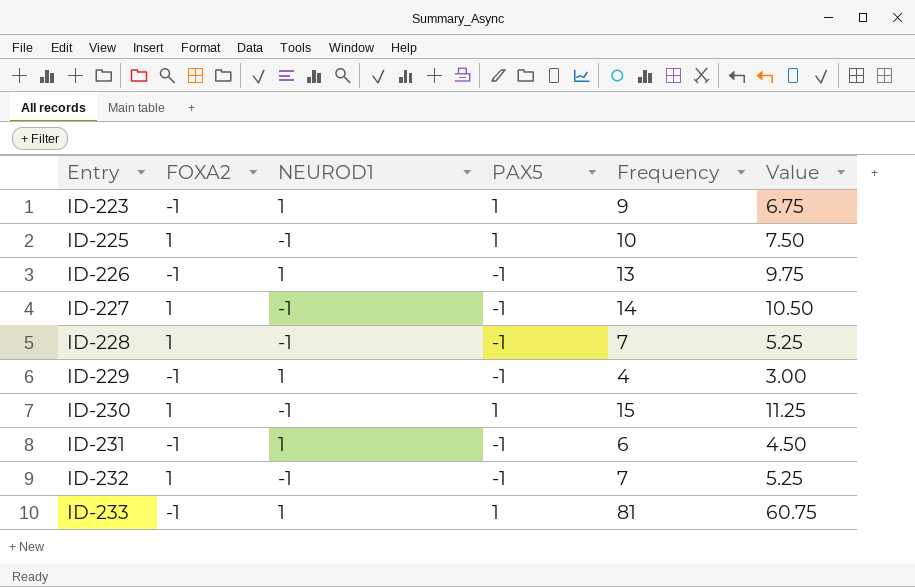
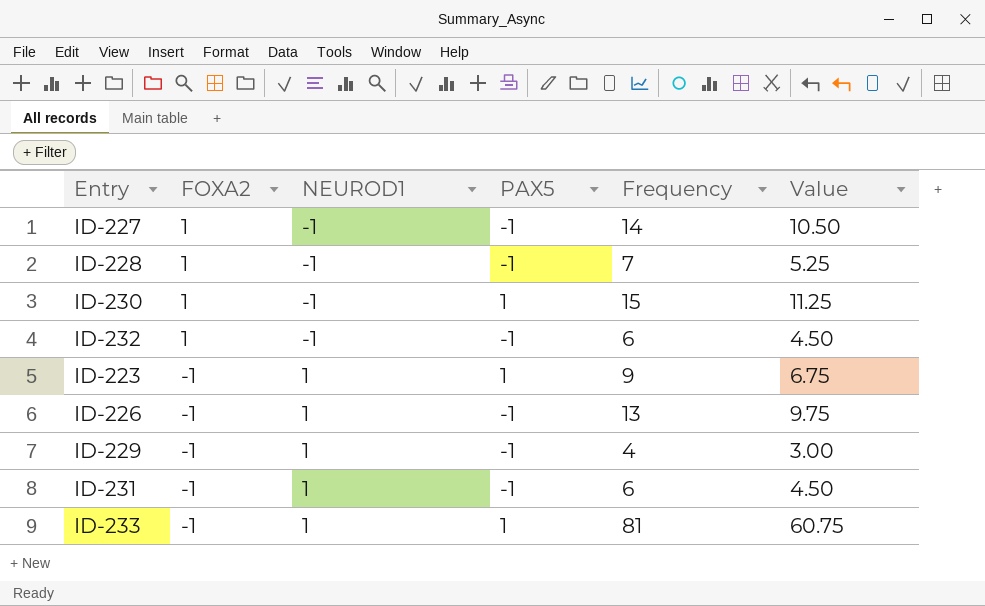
row order: Entry ascending -> FOXA2 descending
row ID-225: 1 | -1 | 1 | 10 | 7.50 -> none
ID-232 | Frequency: 7 -> 6
ID-232 | Value: 5.25 -> 4.50

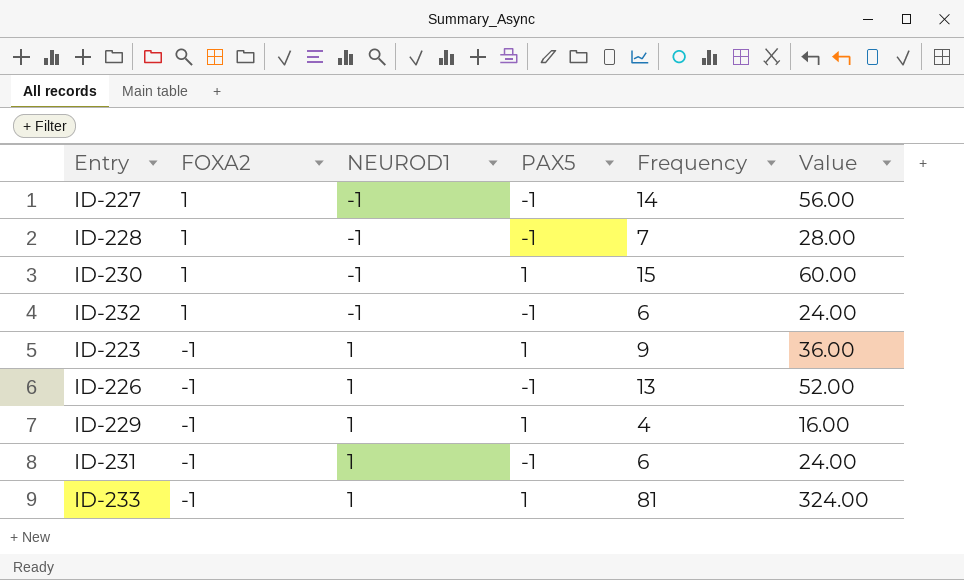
column Value | formula: [Frequency] * 0.75 -> [Frequency] * 4
ID-229 | PAX5: -1 -> 1

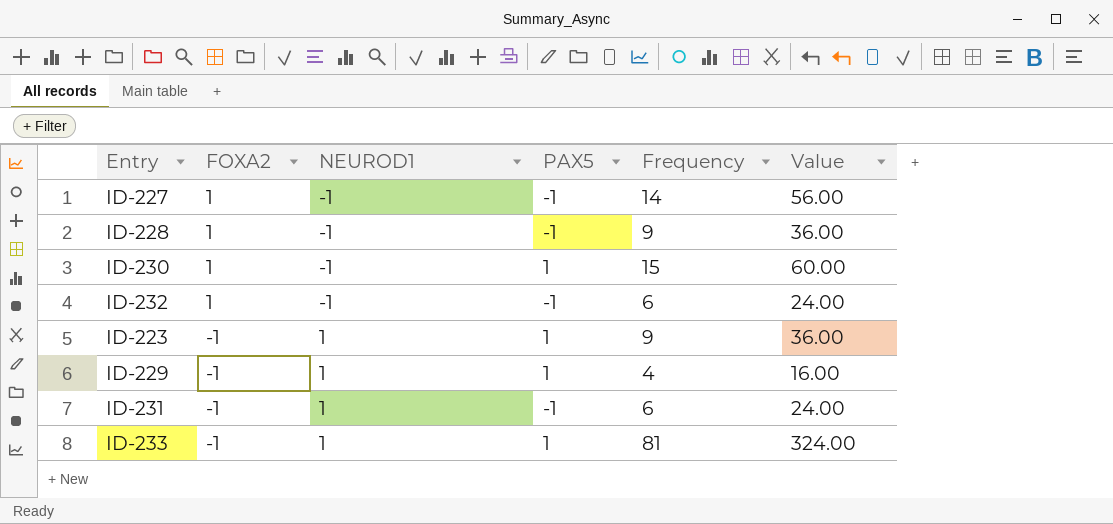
row ID-226: -1 | 1 | -1 | 13 | 52.00 -> none
ID-228 | Frequency: 7 -> 9
ID-228 | Value: 28.00 -> 36.00

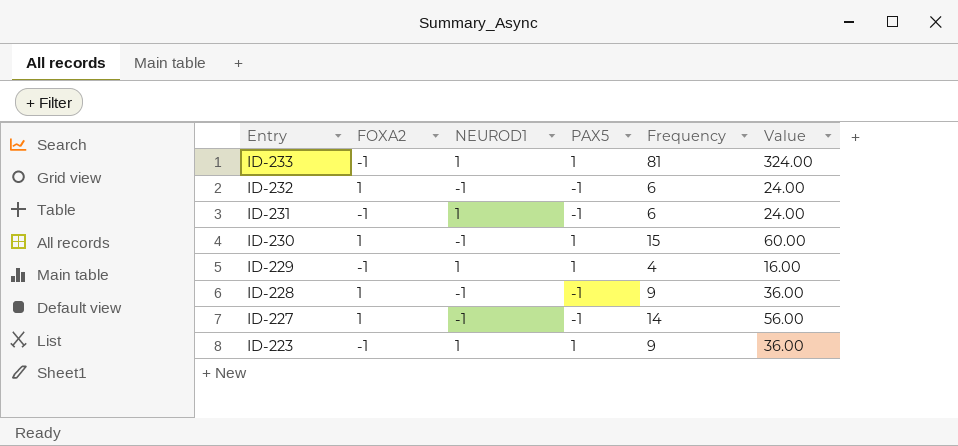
row order: FOXA2 descending -> Entry descending

